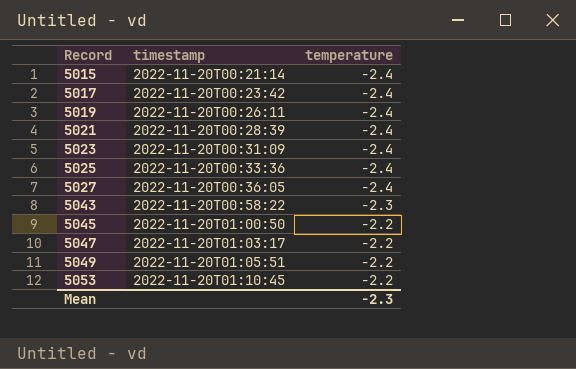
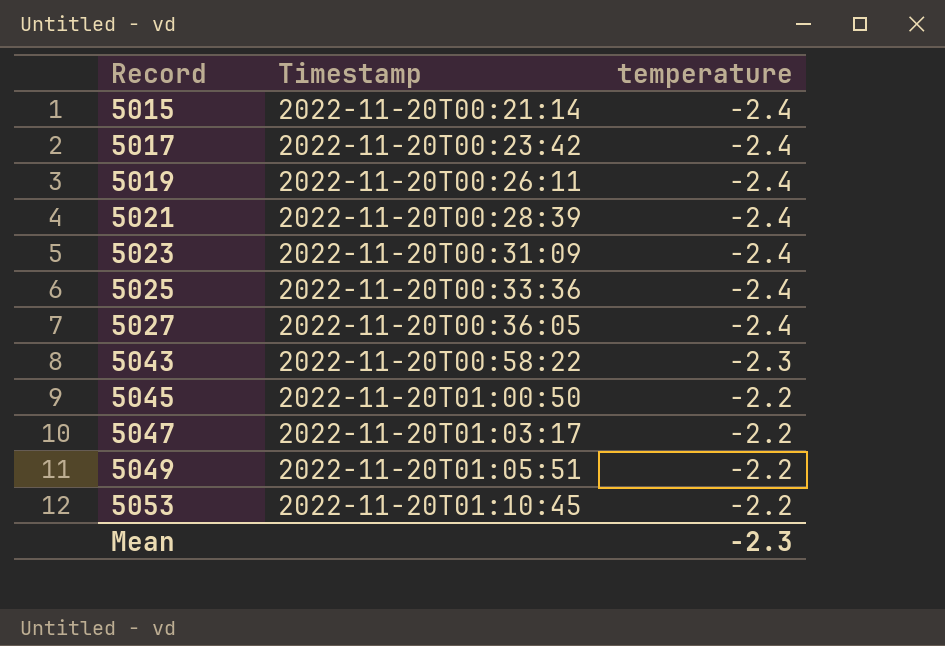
column name: timestamp -> Timestamp

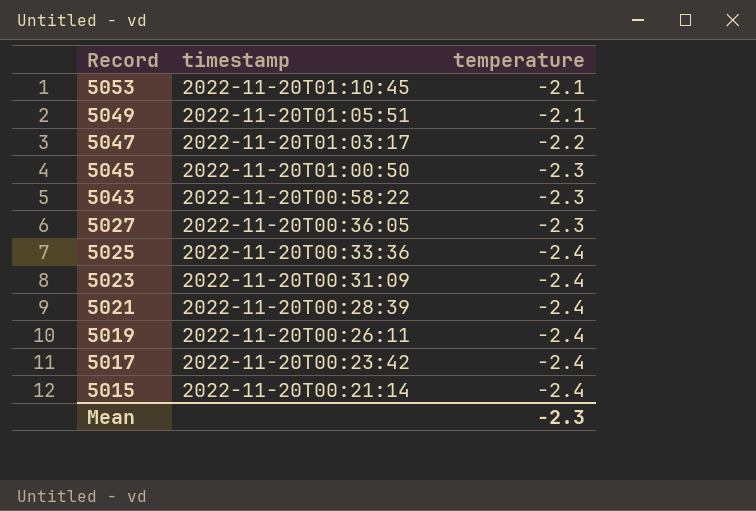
row order: Record ascending -> Record descending
column name: Timestamp -> timestamp
5053 | temperature: -2.2 -> -2.1
5049 | temperature: -2.2 -> -2.1
5045 | temperature: -2.2 -> -2.3
5027 | temperature: -2.4 -> -2.3

